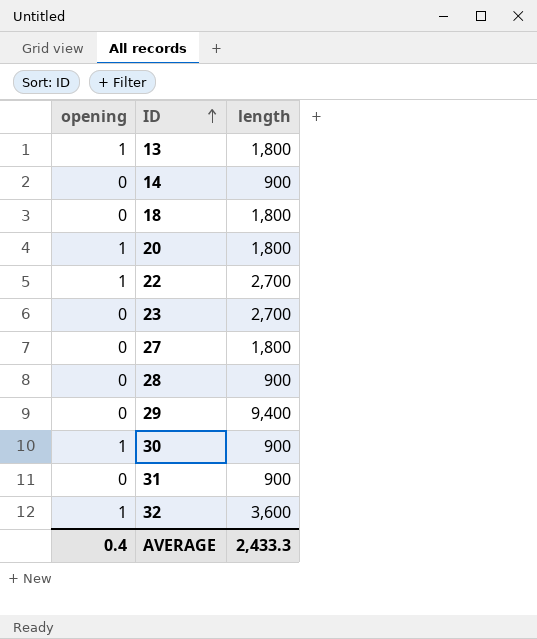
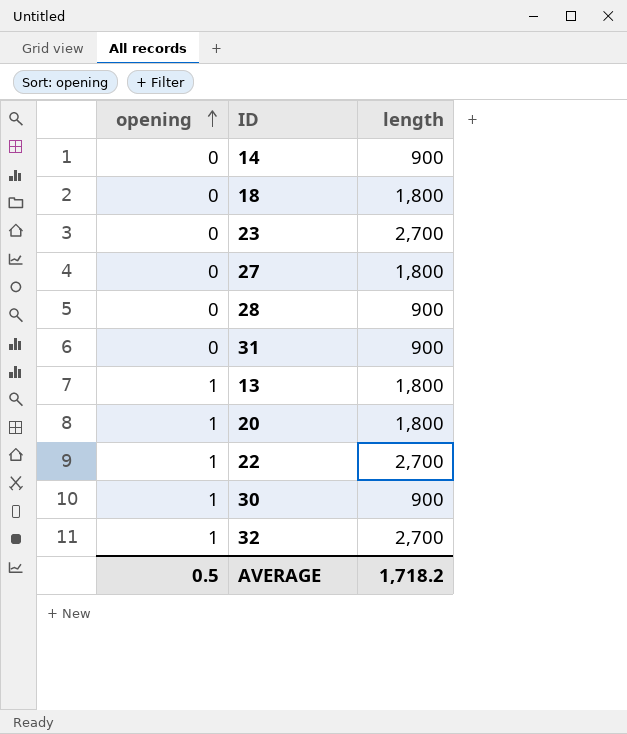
row order: ID ascending -> opening ascending
row 29: 0 | 9,400 -> none
32 | length: 3,600 -> 2,700
AVERAGE | opening: 0.4 -> 0.5
AVERAGE | length: 2,433.3 -> 1,718.2

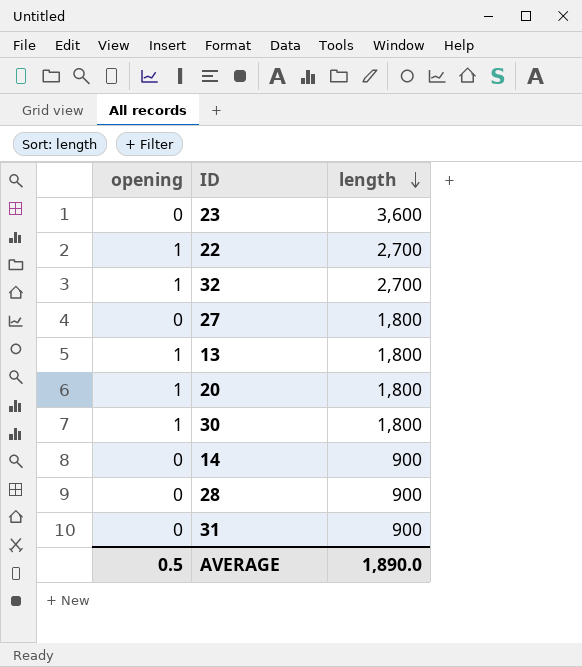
row order: opening ascending -> length descending
row 18: 0 | 1,800 -> none
23 | length: 2,700 -> 3,600
30 | length: 900 -> 1,800
AVERAGE | length: 1,718.2 -> 1,890.0

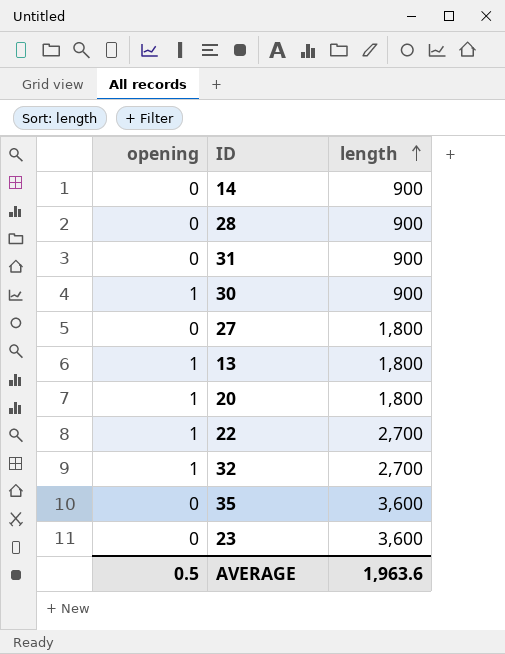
row order: length descending -> length ascending
30 | length: 1,800 -> 900
row 35: none -> 0 | 3,600
AVERAGE | length: 1,890.0 -> 1,963.6

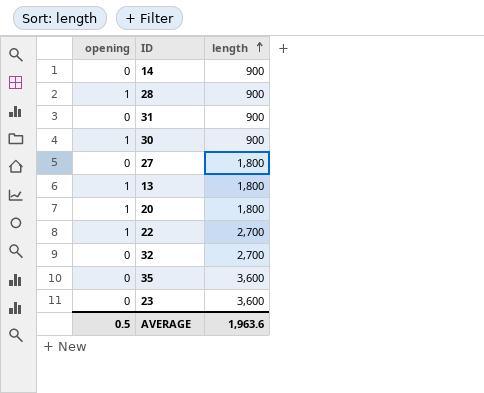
28 | opening: 0 -> 1
32 | opening: 1 -> 0

